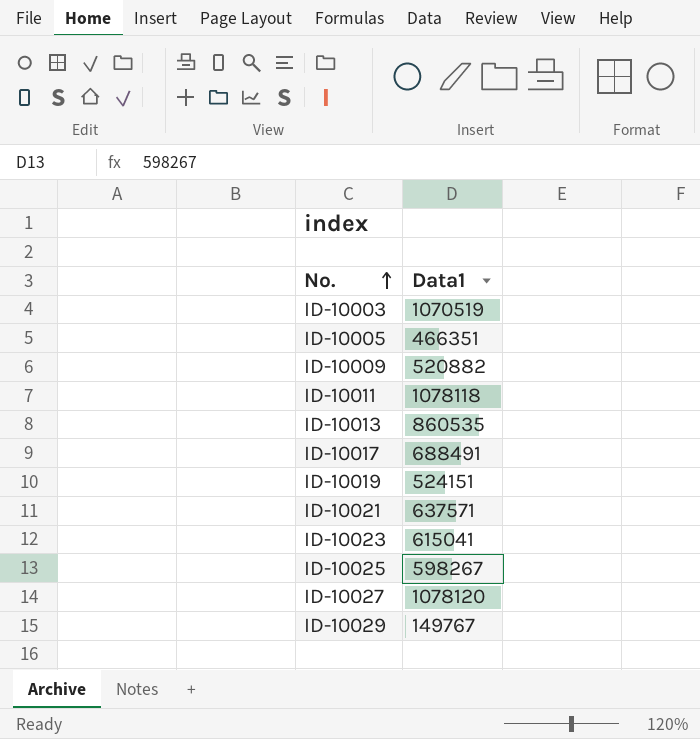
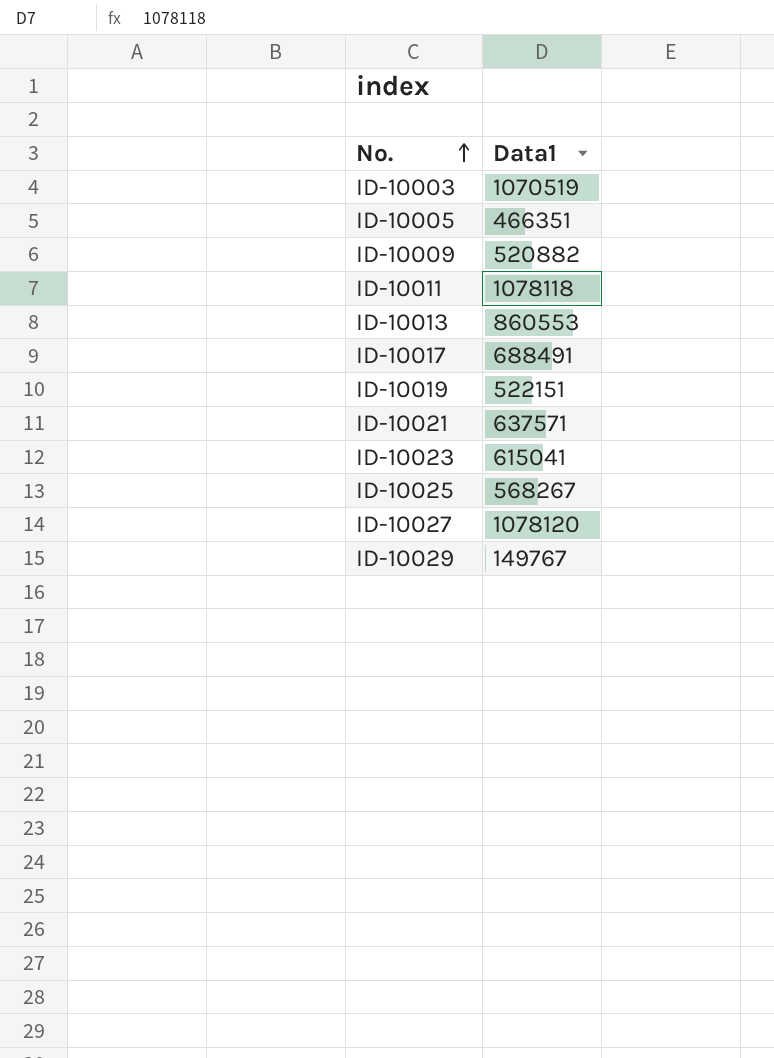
ID-10013 | Data1: 860535 -> 860553
ID-10019 | Data1: 524151 -> 522151
ID-10025 | Data1: 598267 -> 568267

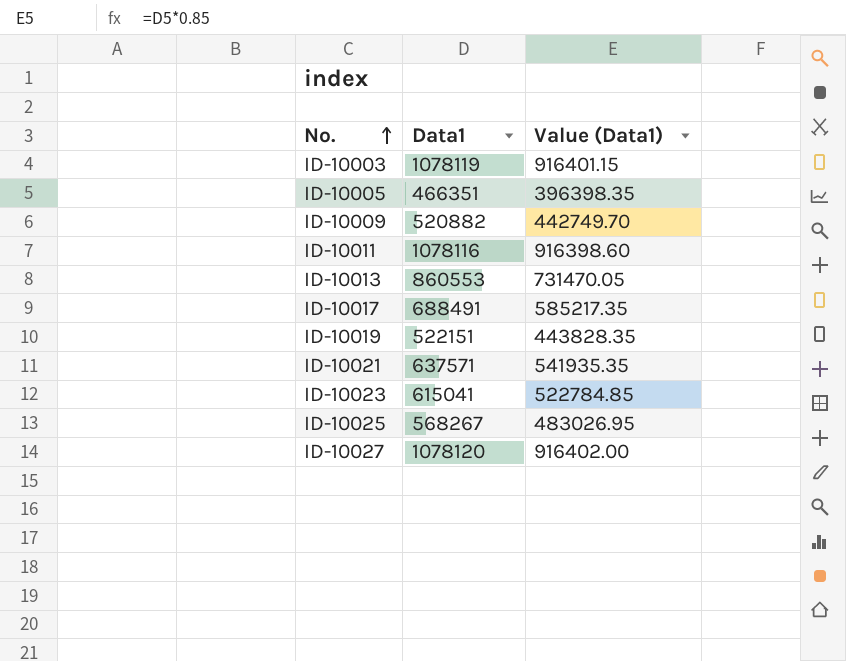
column Value (Data1) | formula: none -> [Data1] * 0.85
row ID-10029: 149767 -> none
ID-10003 | Data1: 1070519 -> 1078119
ID-10011 | Data1: 1078118 -> 1078116

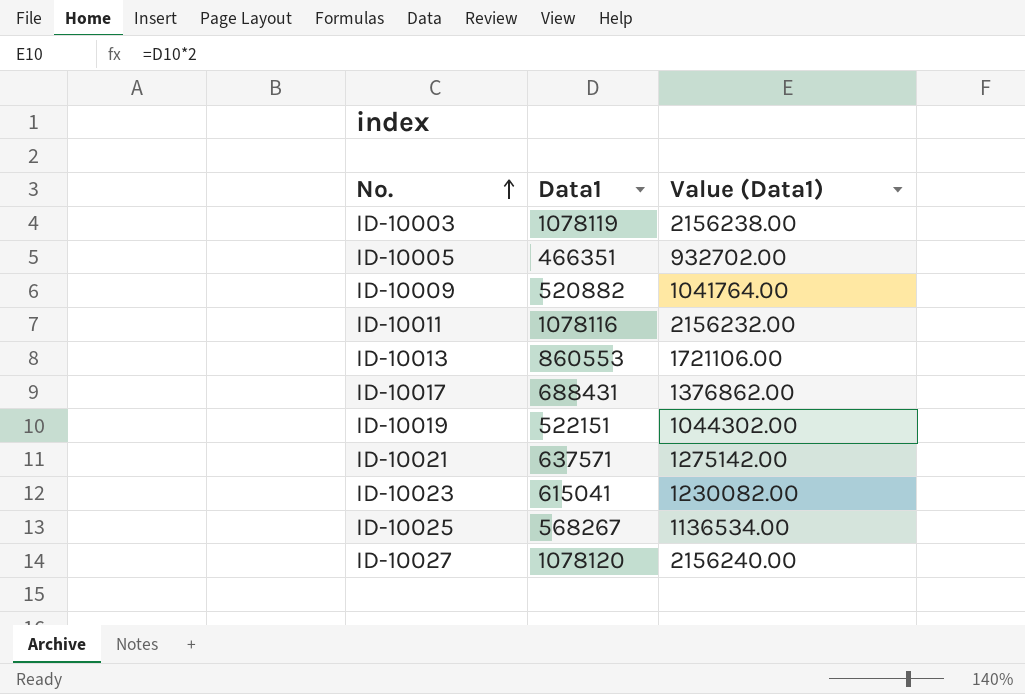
column Value (Data1) | formula: [Data1] * 0.85 -> [Data1] * 2
ID-10017 | Data1: 688491 -> 688431

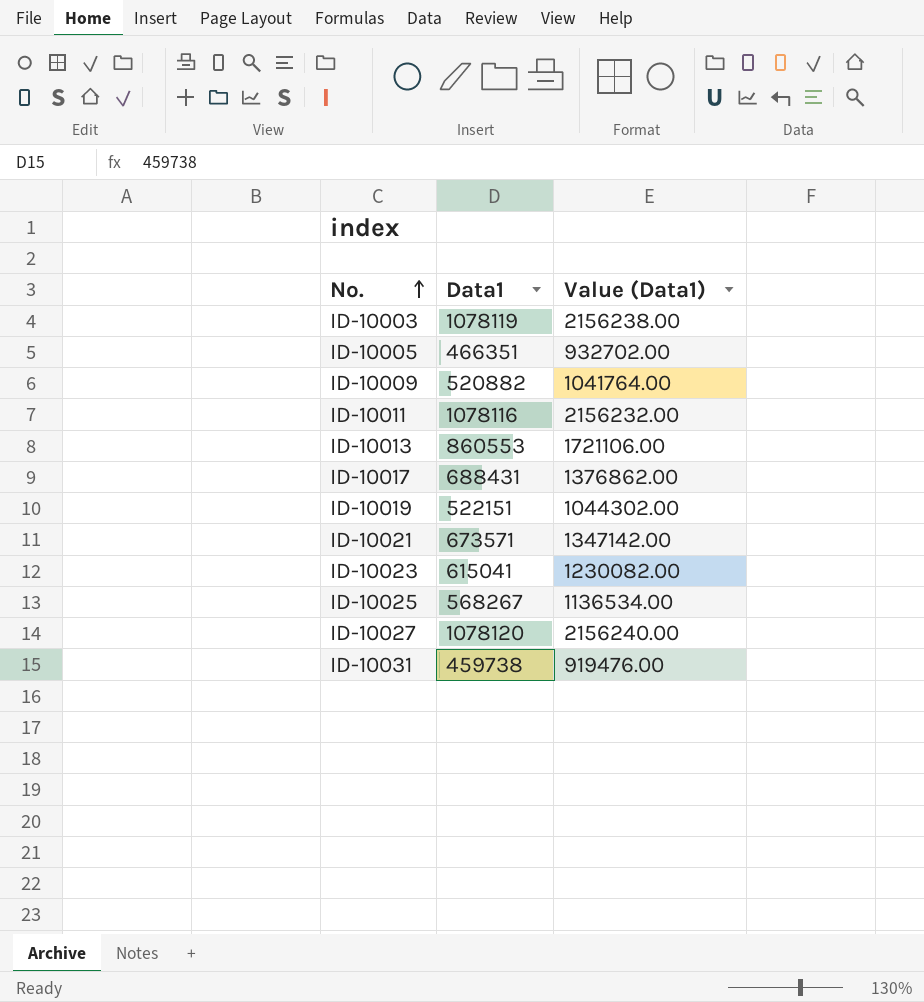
ID-10021 | Data1: 637571 -> 673571
ID-10021 | Value (Data1): 1275142.00 -> 1347142.00
row ID-10031: none -> 459738 | 919476.00

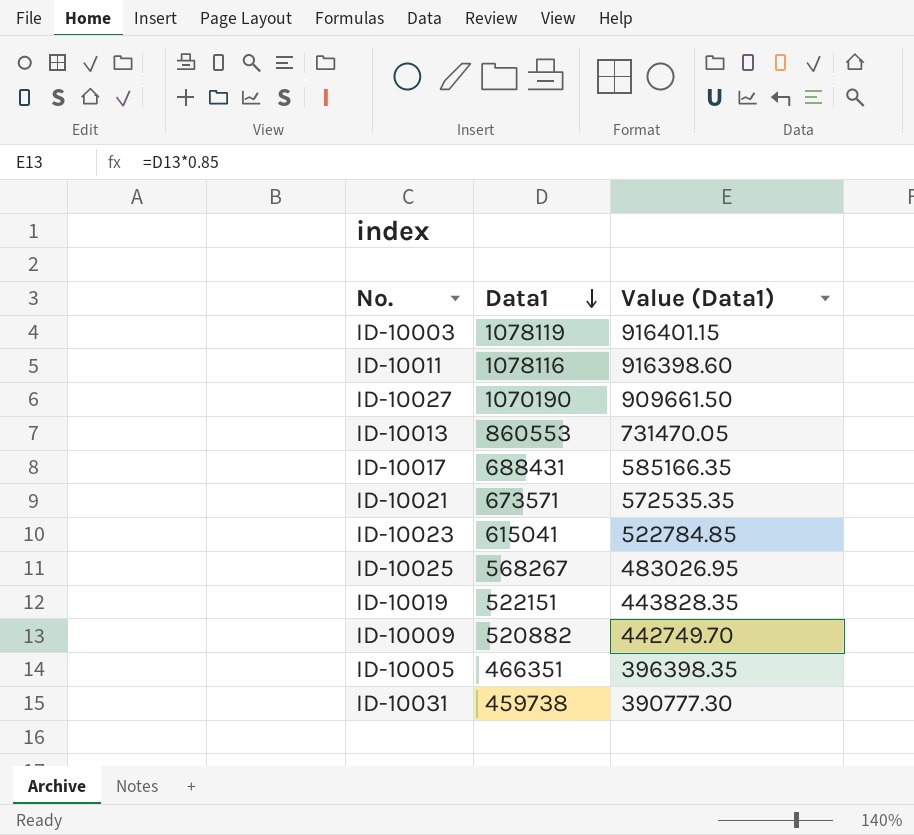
row order: No. ascending -> Data1 descending
column Value (Data1) | formula: [Data1] * 2 -> [Data1] * 0.85
ID-10027 | Data1: 1078120 -> 1070190

